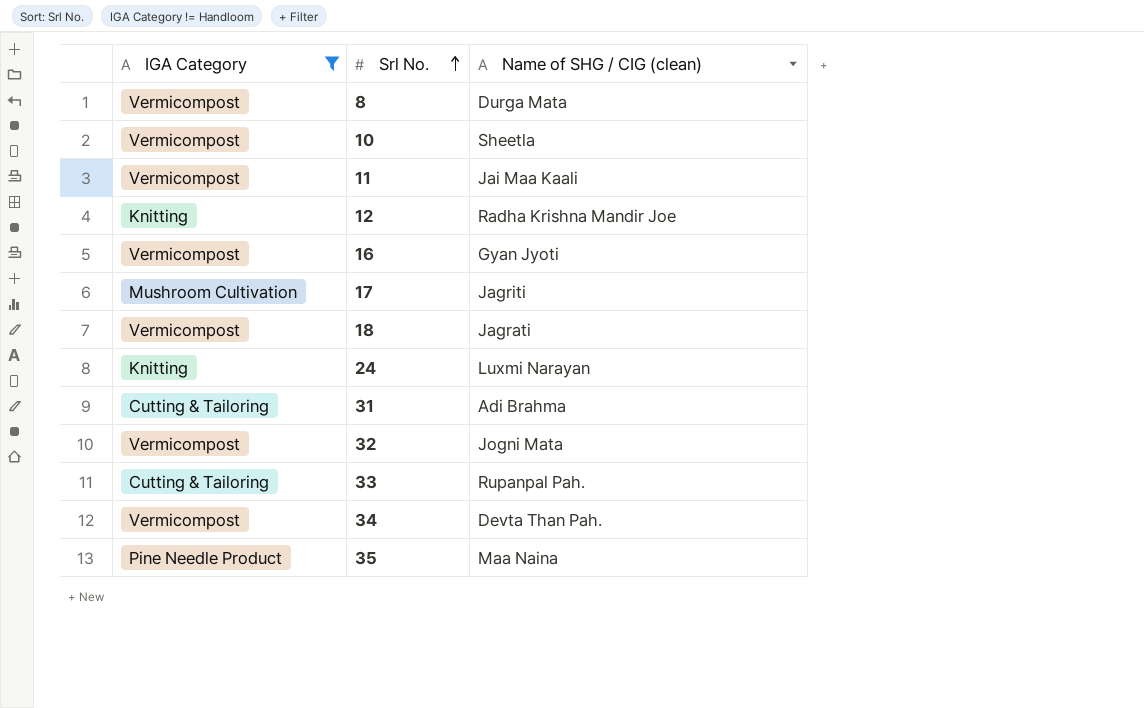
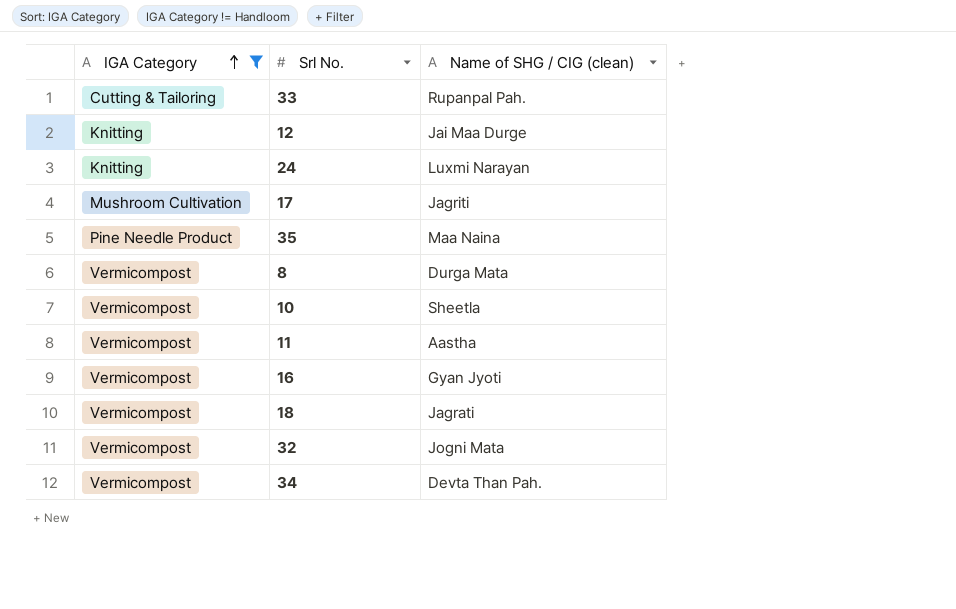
row order: Srl No. ascending -> IGA Category ascending
row 31: Cutting & Tailoring | Adi Brahma -> none
12 | Name of SHG / CIG (clean): Radha Krishna Mandir Joe -> Jai Maa Durge
11 | Name of SHG / CIG (clean): Jai Maa Kaali -> Aastha

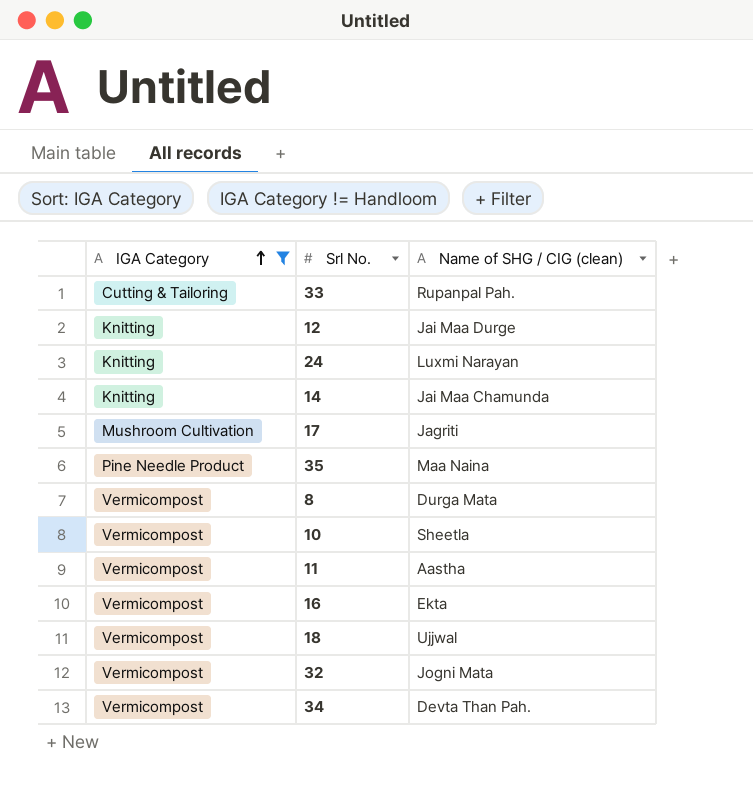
row 14: none -> Knitting | Jai Maa Chamunda
16 | Name of SHG / CIG (clean): Gyan Jyoti -> Ekta
18 | Name of SHG / CIG (clean): Jagrati -> Ujjwal

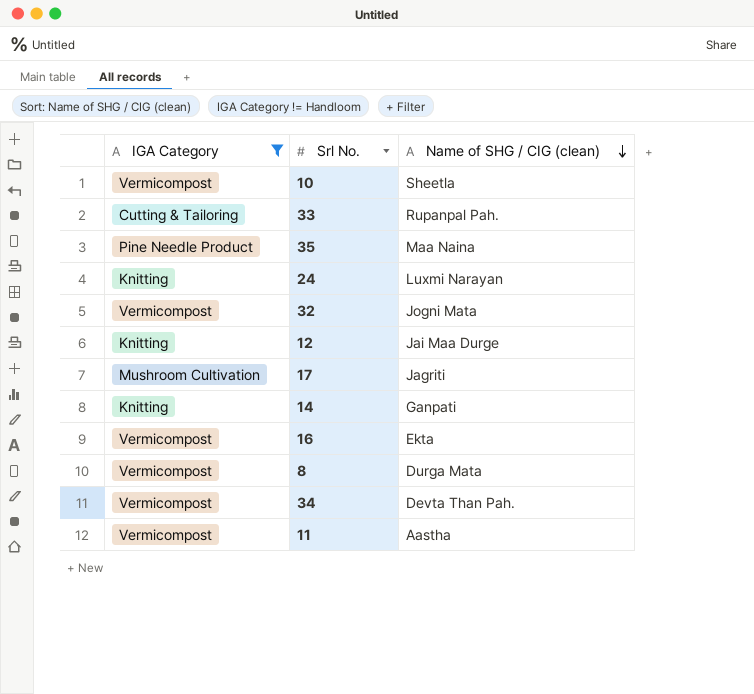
row order: IGA Category ascending -> Name of SHG / CIG (clean) descending
row 18: Vermicompost | Ujjwal -> none
14 | Name of SHG / CIG (clean): Jai Maa Chamunda -> Ganpati

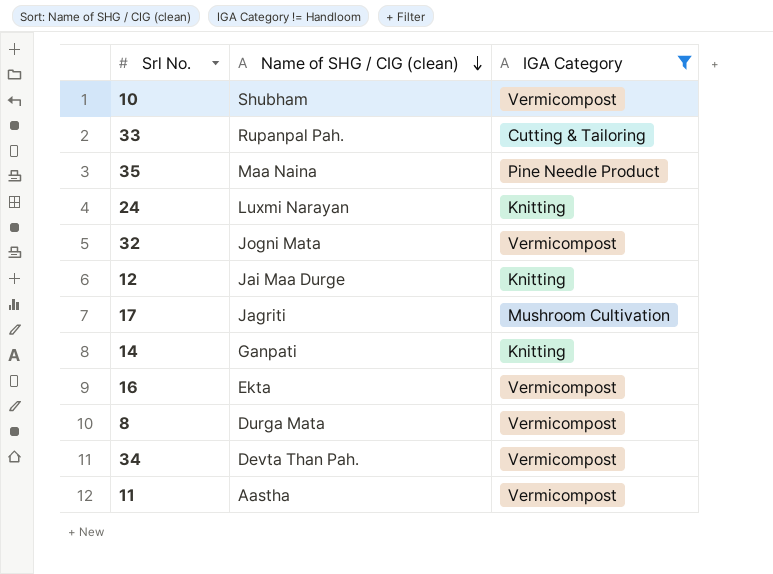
column IGA Category | position: 1 -> 3
10 | Name of SHG / CIG (clean): Sheetla -> Shubham

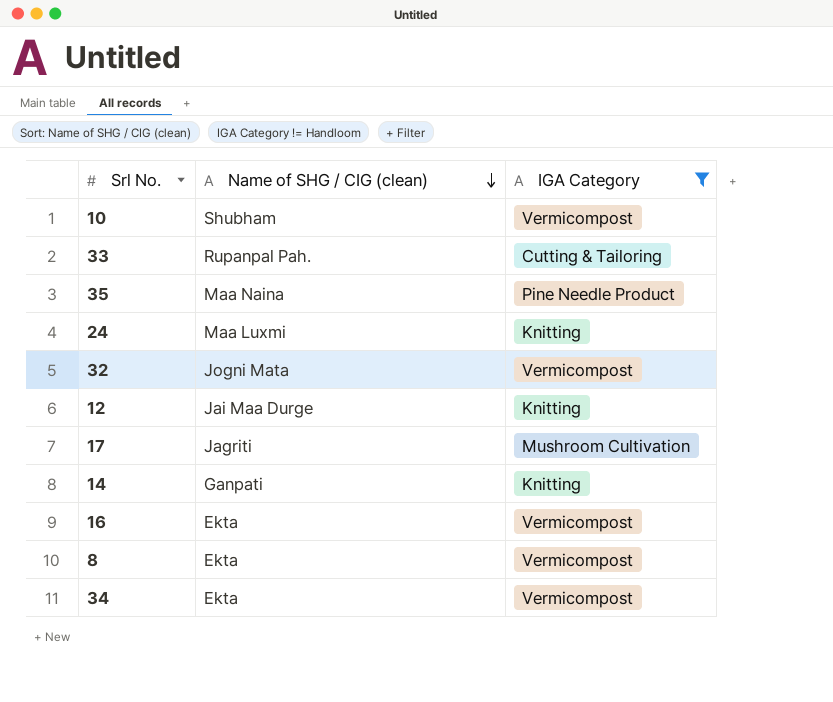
row 11: Aastha | Vermicompost -> none
24 | Name of SHG / CIG (clean): Luxmi Narayan -> Maa Luxmi
8 | Name of SHG / CIG (clean): Durga Mata -> Ekta
34 | Name of SHG / CIG (clean): Devta Than Pah. -> Ekta

